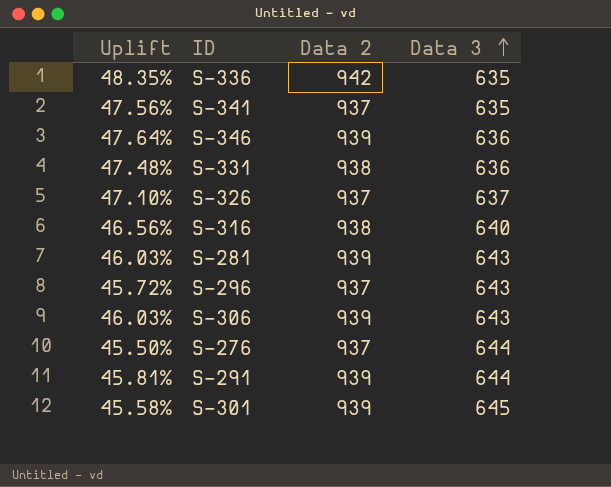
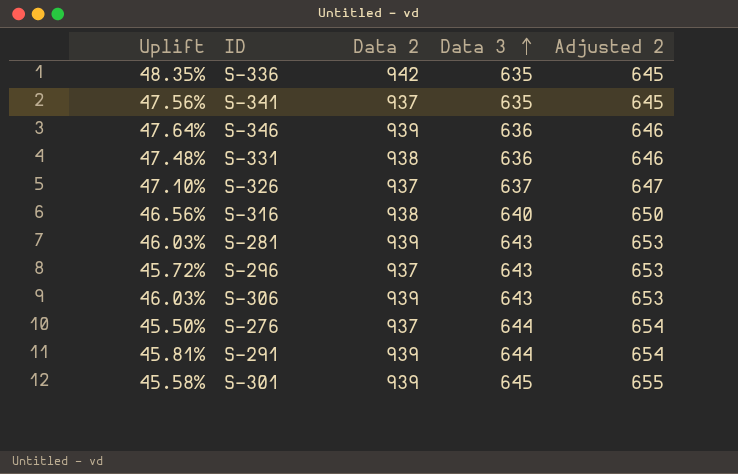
column Adjusted 2 | formula: none -> [Data 3] + 10

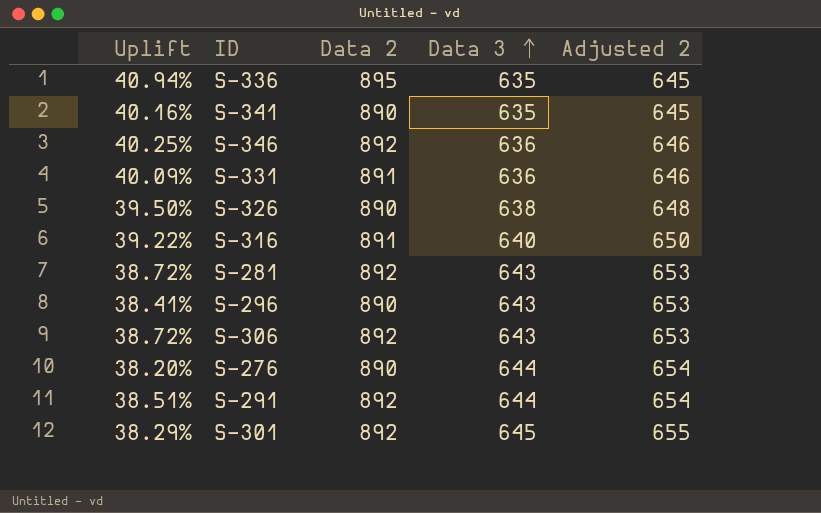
S-336 | Uplift: 48.35% -> 40.94%
S-336 | Data 2: 942 -> 895
S-341 | Uplift: 47.56% -> 40.16%
S-341 | Data 2: 937 -> 890
S-346 | Uplift: 47.64% -> 40.25%
S-346 | Data 2: 939 -> 892
S-331 | Uplift: 47.48% -> 40.09%
S-331 | Data 2: 938 -> 891
S-326 | Uplift: 47.10% -> 39.50%
S-326 | Data 2: 937 -> 890
S-326 | Data 3: 637 -> 638
S-326 | Adjusted 2: 647 -> 648
S-316 | Uplift: 46.56% -> 39.22%
S-316 | Data 2: 938 -> 891
S-281 | Uplift: 46.03% -> 38.72%
S-281 | Data 2: 939 -> 892
S-296 | Uplift: 45.72% -> 38.41%
S-296 | Data 2: 937 -> 890
S-306 | Uplift: 46.03% -> 38.72%
S-306 | Data 2: 939 -> 892
S-276 | Uplift: 45.50% -> 38.20%
S-276 | Data 2: 937 -> 890
S-291 | Uplift: 45.81% -> 38.51%
S-291 | Data 2: 939 -> 892
S-301 | Uplift: 45.58% -> 38.29%
S-301 | Data 2: 939 -> 892

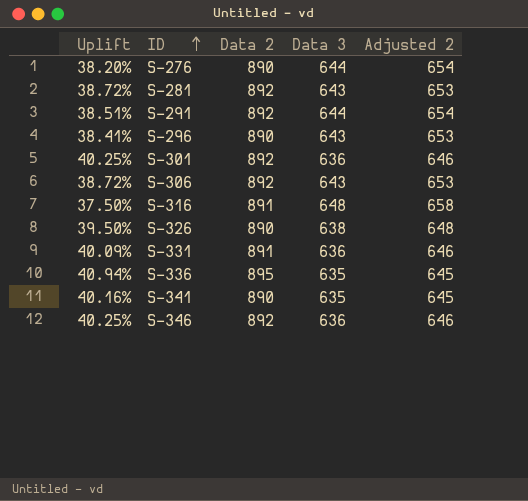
row order: Data 3 ascending -> ID ascending
S-301 | Uplift: 38.29% -> 40.25%
S-301 | Data 3: 645 -> 636
S-301 | Adjusted 2: 655 -> 646
S-316 | Uplift: 39.22% -> 37.50%
S-316 | Data 3: 640 -> 648
S-316 | Adjusted 2: 650 -> 658

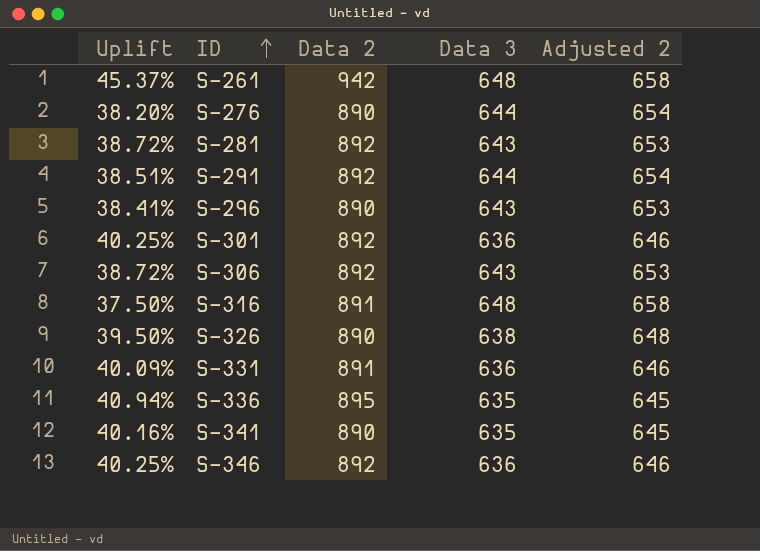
row S-261: none -> 45.37% | 942 | 648 | 658

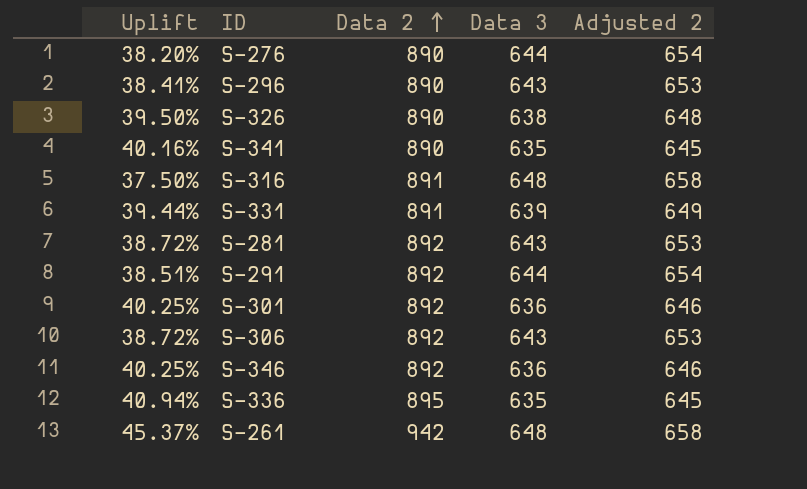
row order: ID ascending -> Data 2 ascending
S-331 | Uplift: 40.09% -> 39.44%
S-331 | Data 3: 636 -> 639
S-331 | Adjusted 2: 646 -> 649

